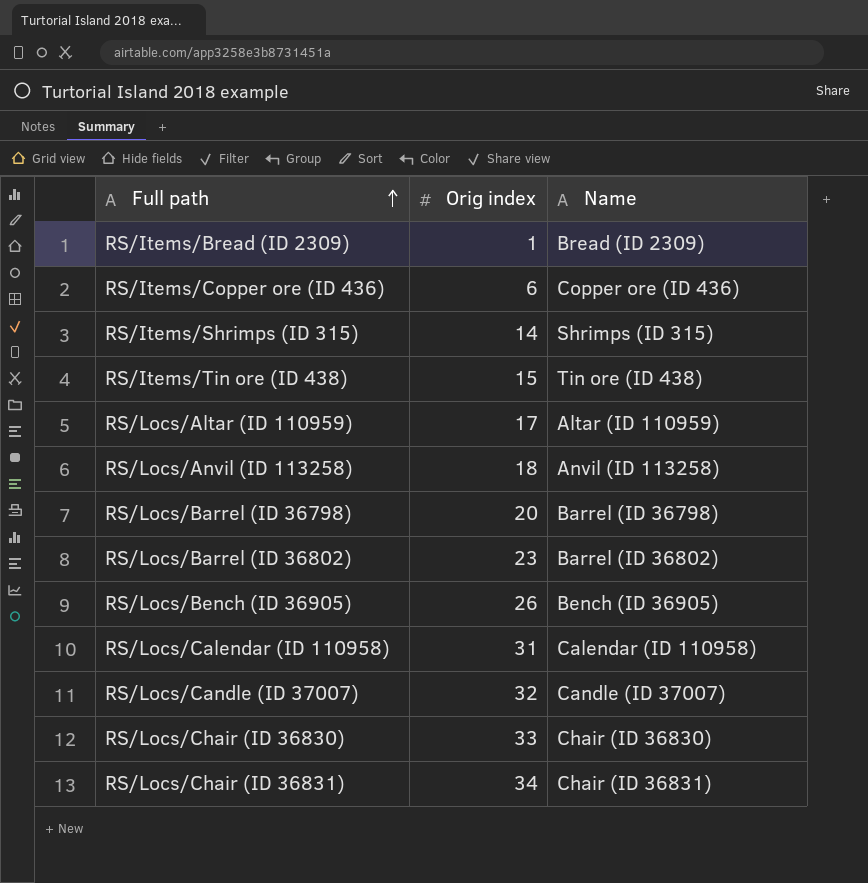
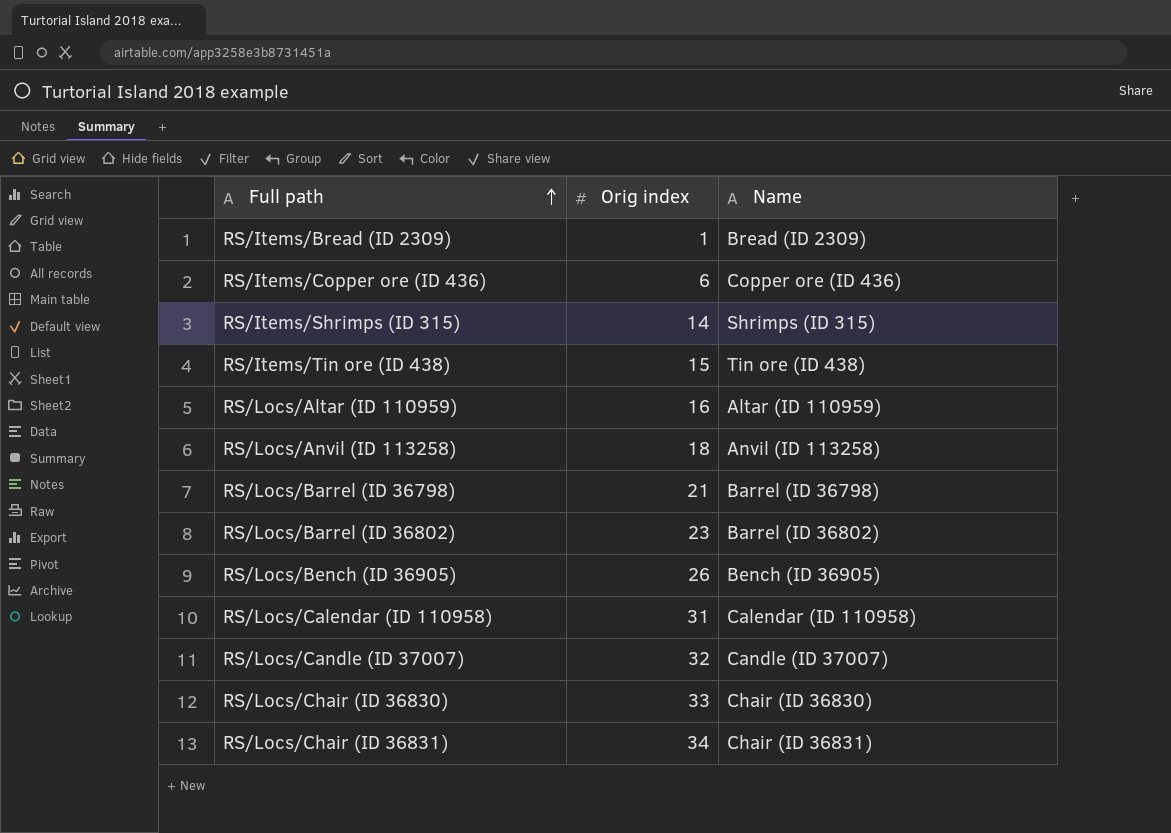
RS/Locs/Altar (ID 110959) | Orig index: 17 -> 16
RS/Locs/Barrel (ID 36798) | Orig index: 20 -> 21

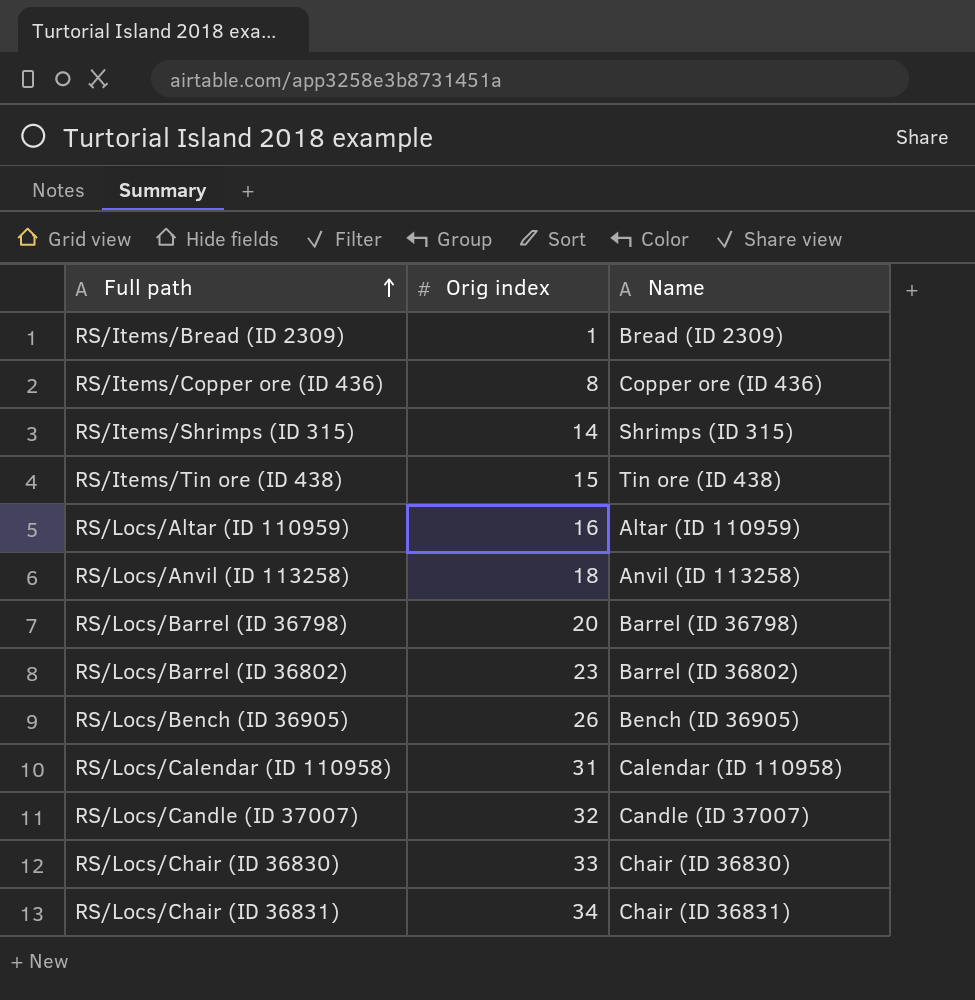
RS/Items/Copper ore (ID 436) | Orig index: 6 -> 8
RS/Locs/Barrel (ID 36798) | Orig index: 21 -> 20

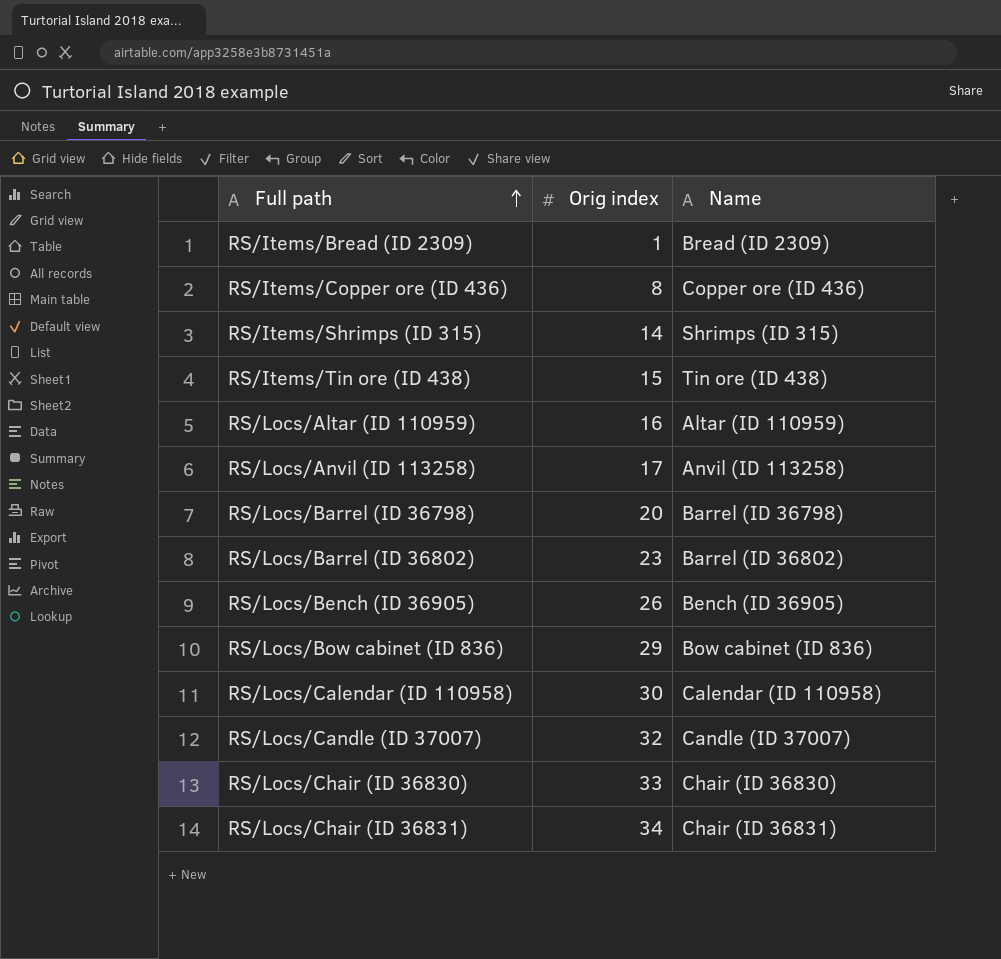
RS/Locs/Anvil (ID 113258) | Orig index: 18 -> 17
row RS/Locs/Bow cabinet (ID 836): none -> 29 | Bow cabinet (ID 836)
RS/Locs/Calendar (ID 110958) | Orig index: 31 -> 30

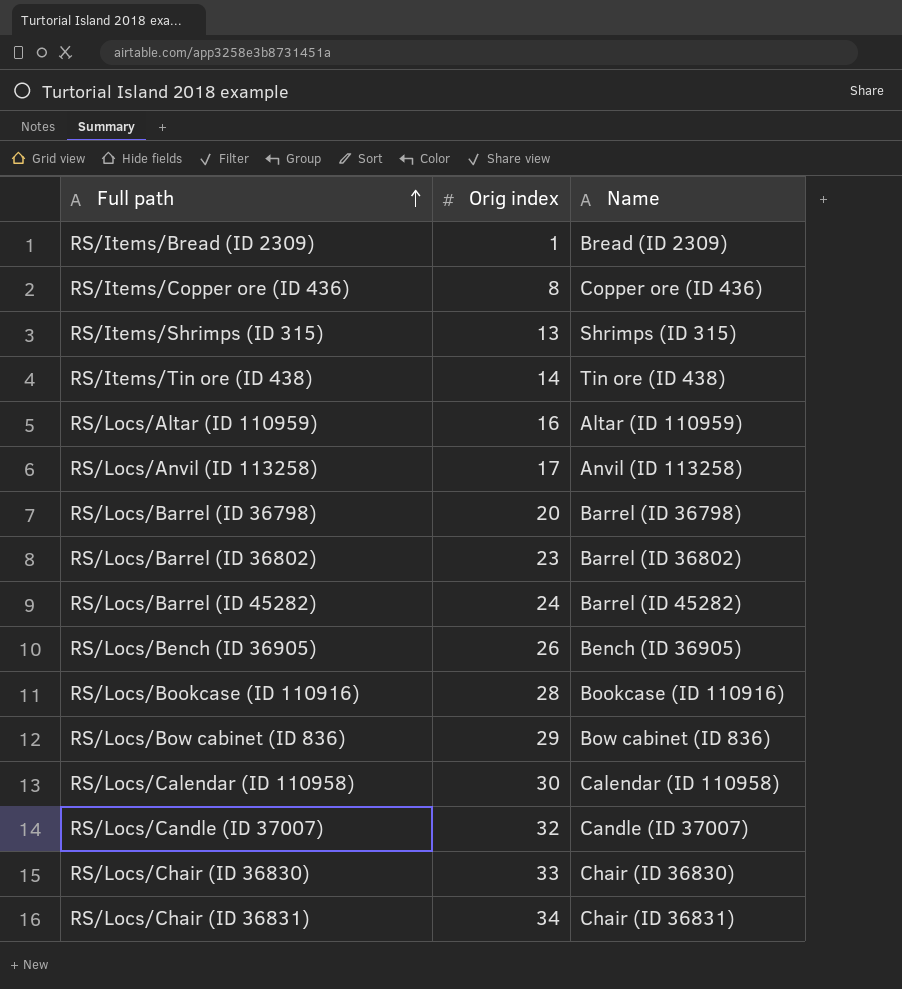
RS/Items/Shrimps (ID 315) | Orig index: 14 -> 13
RS/Items/Tin ore (ID 438) | Orig index: 15 -> 14
row RS/Locs/Barrel (ID 45282): none -> 24 | Barrel (ID 45282)
row RS/Locs/Bookcase (ID 110916): none -> 28 | Bookcase (ID 110916)

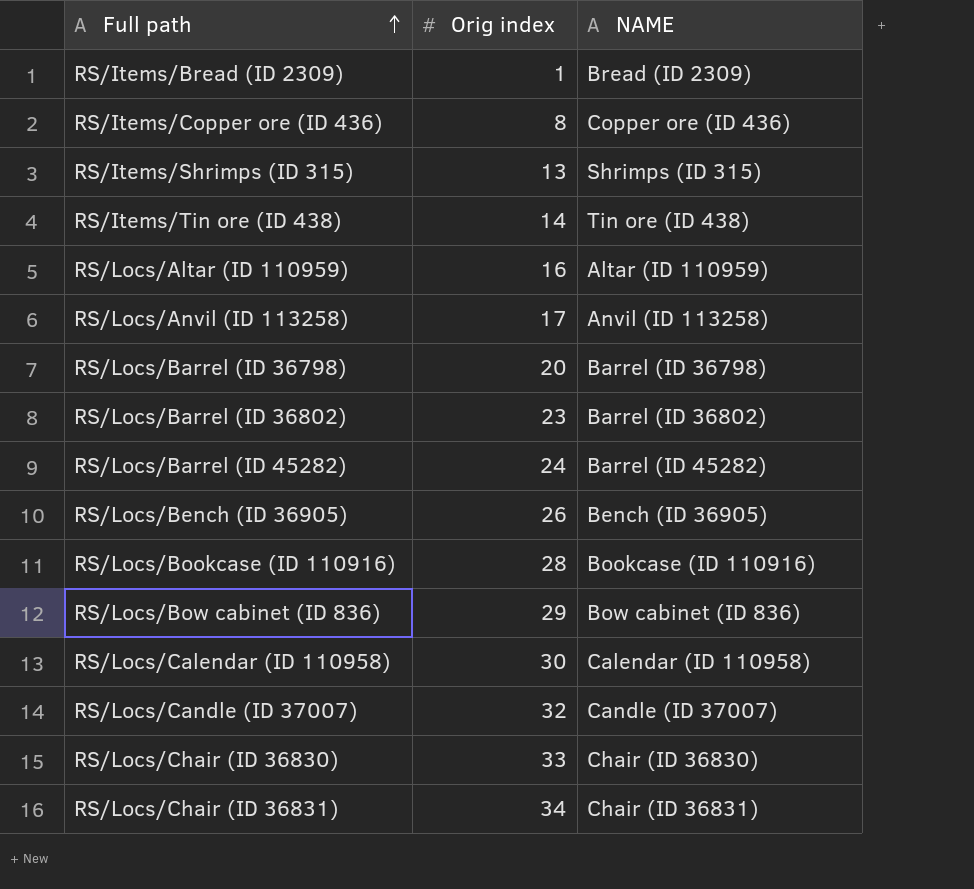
column name: Name -> NAME

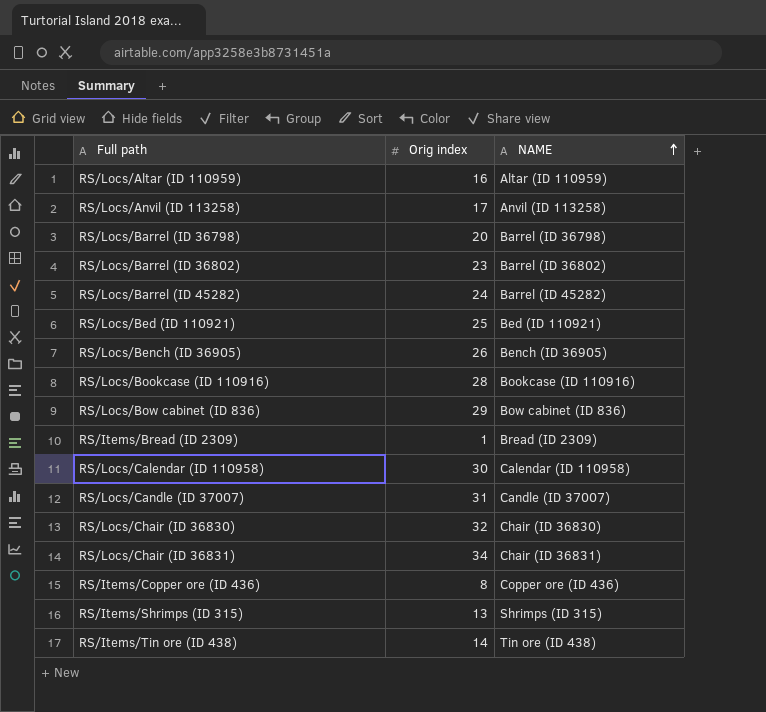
row order: Full path ascending -> NAME ascending
row RS/Locs/Bed (ID 110921): none -> 25 | Bed (ID 110921)
RS/Locs/Candle (ID 37007) | Orig index: 32 -> 31
RS/Locs/Chair (ID 36830) | Orig index: 33 -> 32

